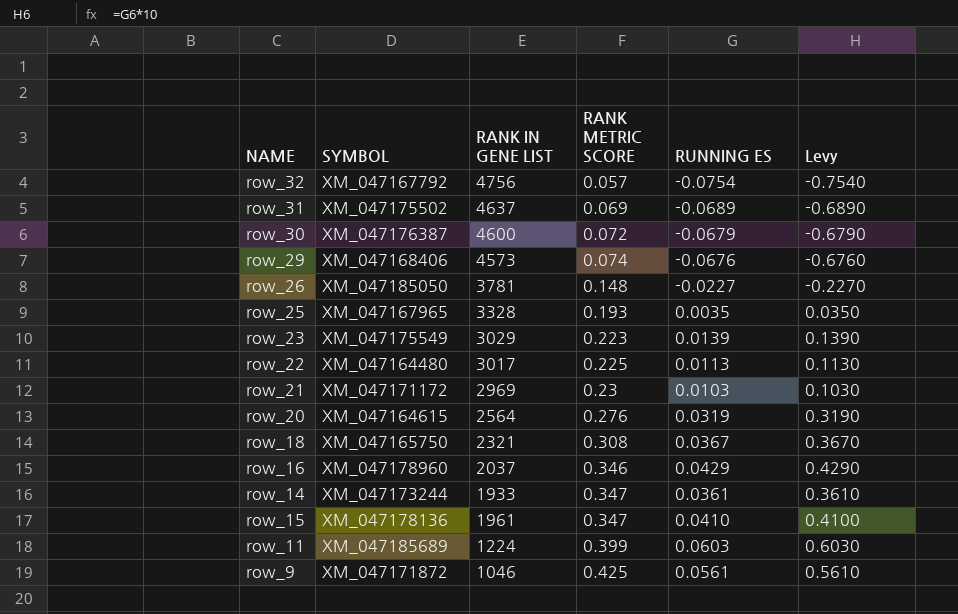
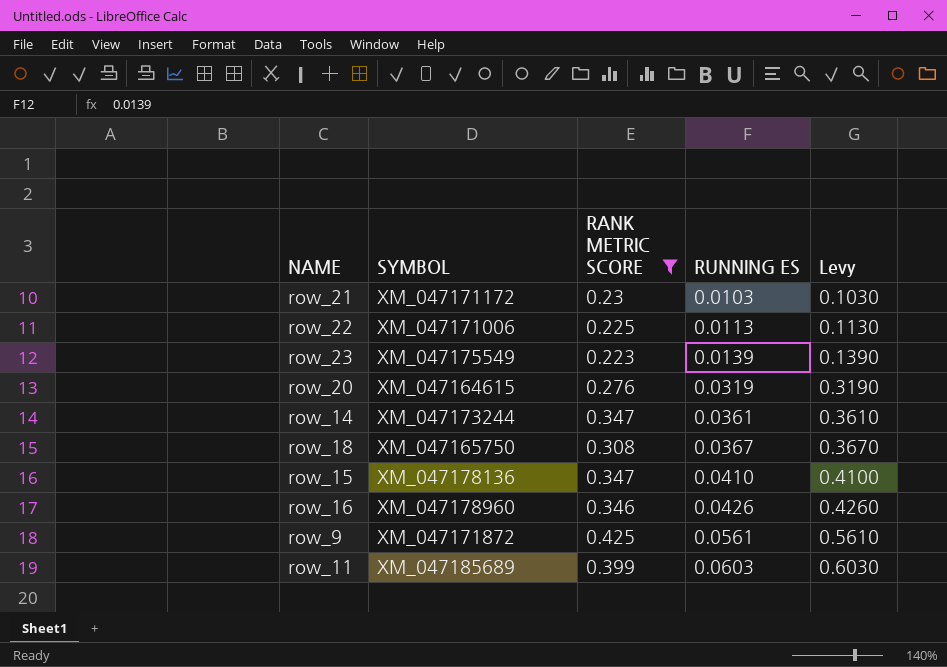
filter: none -> RANK METRIC SCORE >= 0.223
row order: RANK METRIC SCORE ascending -> RUNNING ES ascending
column RANK IN GENE LIST | position: 3 -> none
row_22 | SYMBOL: XM_047164480 -> XM_047171006
row_16 | RUNNING ES: 0.0429 -> 0.0426
row_16 | Levy: 0.4290 -> 0.4260

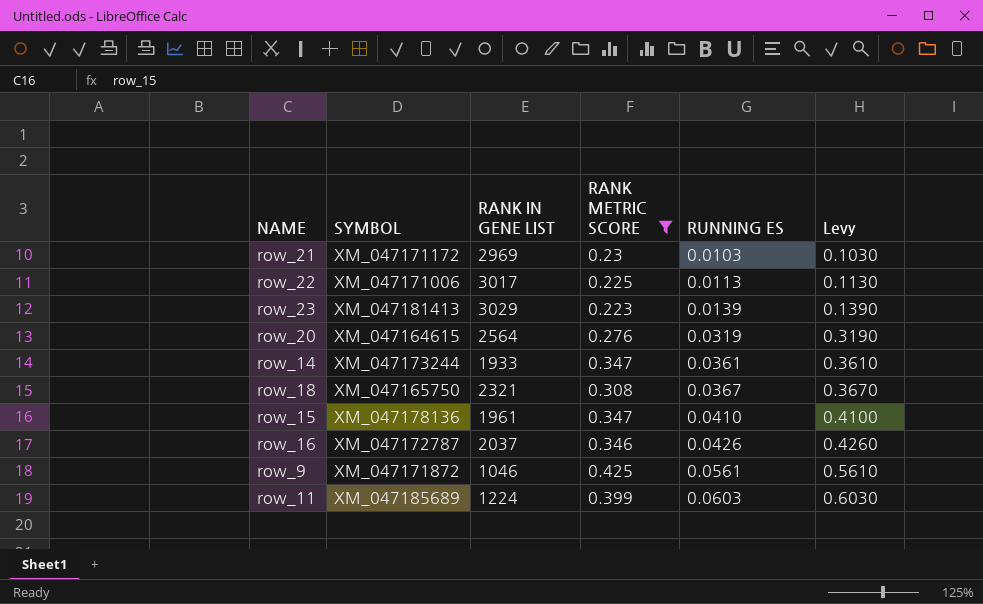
column RANK IN GENE LIST | position: none -> 3
row_23 | SYMBOL: XM_047175549 -> XM_047181413
row_16 | SYMBOL: XM_047178960 -> XM_047172787

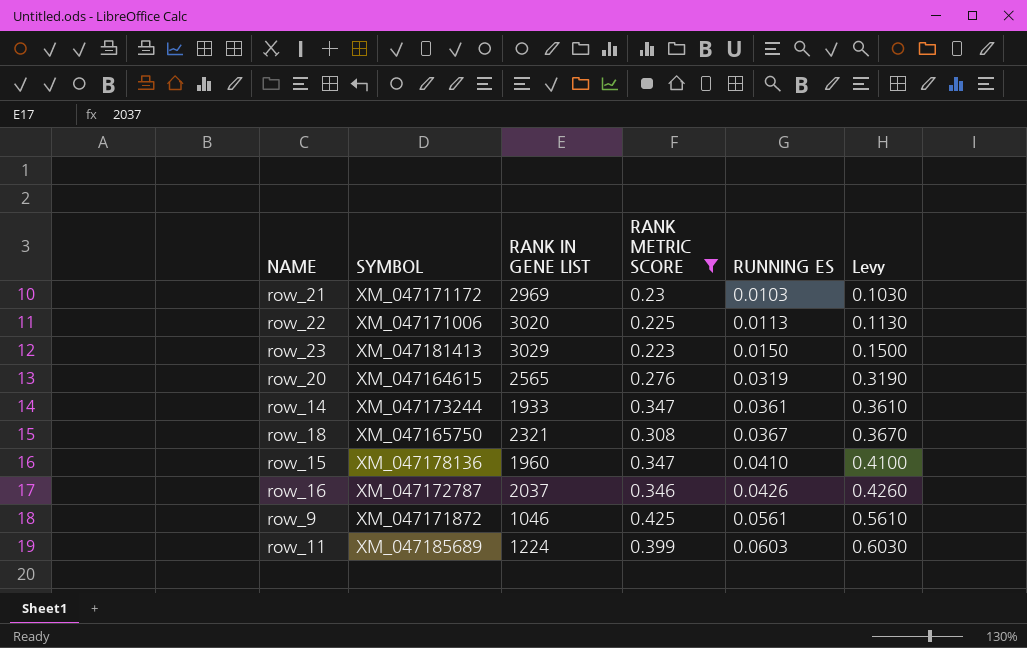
row_22 | RANK IN GENE LIST: 3017 -> 3020
row_23 | RUNNING ES: 0.0139 -> 0.0150
row_23 | Levy: 0.1390 -> 0.1500
row_20 | RANK IN GENE LIST: 2564 -> 2565
row_15 | RANK IN GENE LIST: 1961 -> 1960

